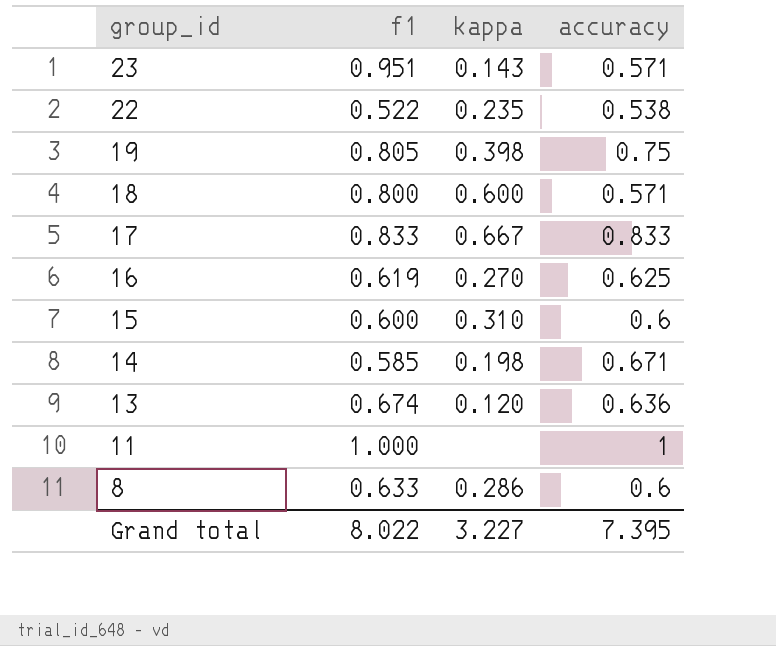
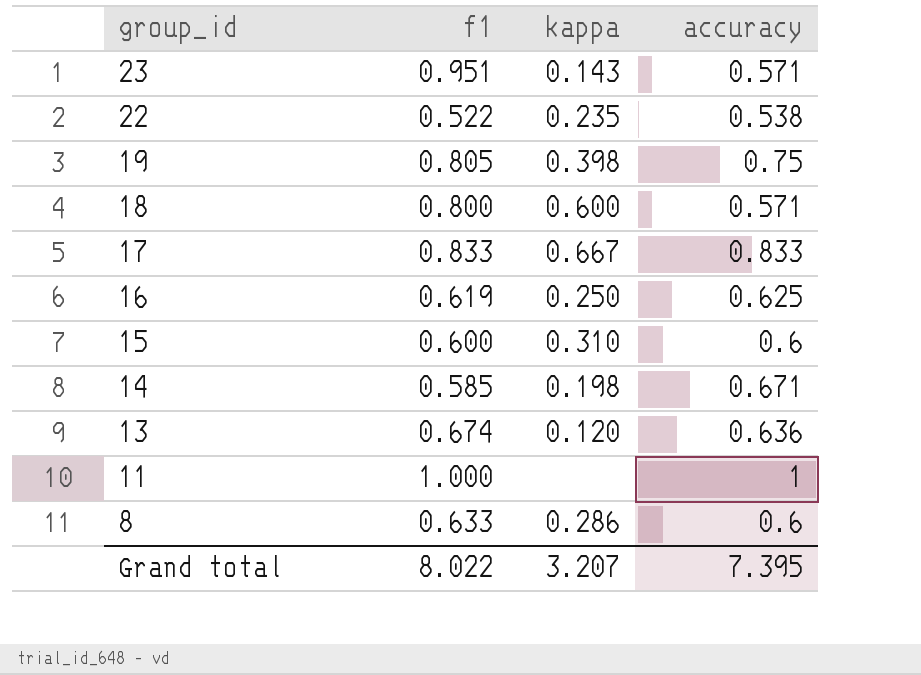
16 | kappa: 0.270 -> 0.250
Grand total | kappa: 3.227 -> 3.207

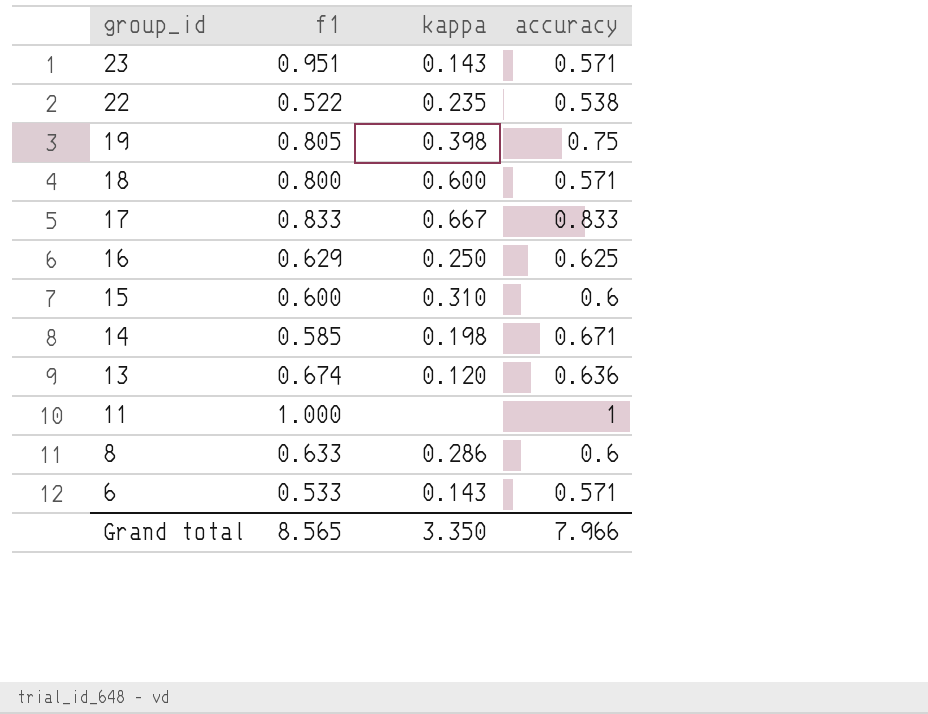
16 | f1: 0.619 -> 0.629
row 6: none -> 0.533 | 0.143 | 0.571
Grand total | f1: 8.022 -> 8.565
Grand total | kappa: 3.207 -> 3.350
Grand total | accuracy: 7.395 -> 7.966

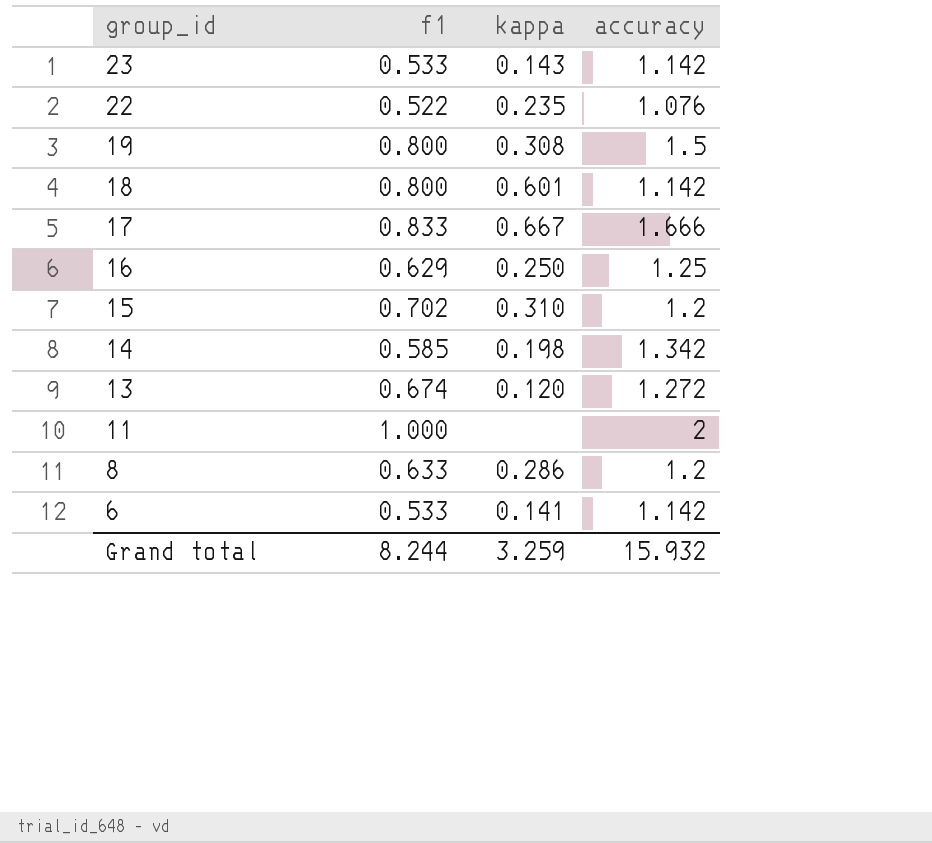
23 | f1: 0.951 -> 0.533
23 | accuracy: 0.571 -> 1.142
22 | accuracy: 0.538 -> 1.076
19 | f1: 0.805 -> 0.800
19 | kappa: 0.398 -> 0.308
19 | accuracy: 0.75 -> 1.5
18 | kappa: 0.600 -> 0.601
18 | accuracy: 0.571 -> 1.142
17 | accuracy: 0.833 -> 1.666
16 | accuracy: 0.625 -> 1.25
15 | f1: 0.600 -> 0.702
15 | accuracy: 0.6 -> 1.2
14 | accuracy: 0.671 -> 1.342
13 | accuracy: 0.636 -> 1.272
11 | accuracy: 1 -> 2
8 | accuracy: 0.6 -> 1.2
6 | kappa: 0.143 -> 0.141
6 | accuracy: 0.571 -> 1.142
Grand total | f1: 8.565 -> 8.244
Grand total | kappa: 3.350 -> 3.259
Grand total | accuracy: 7.966 -> 15.932

